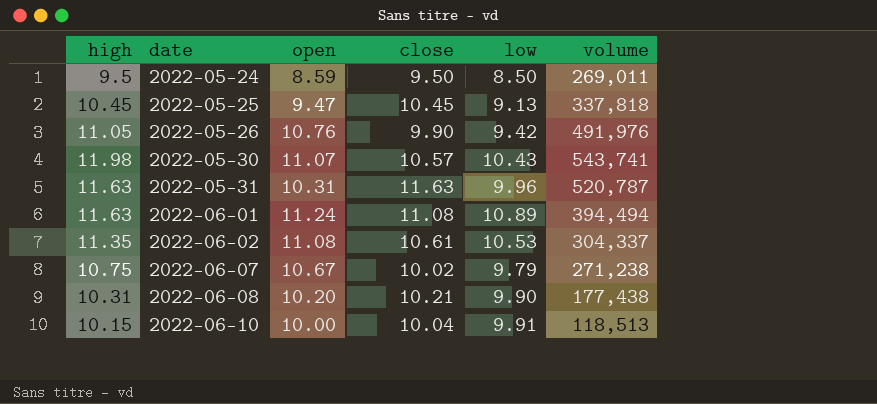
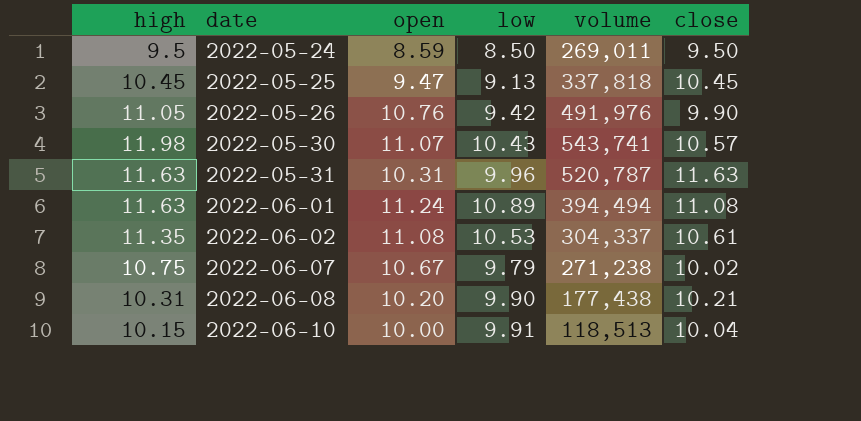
column close | position: 4 -> 6

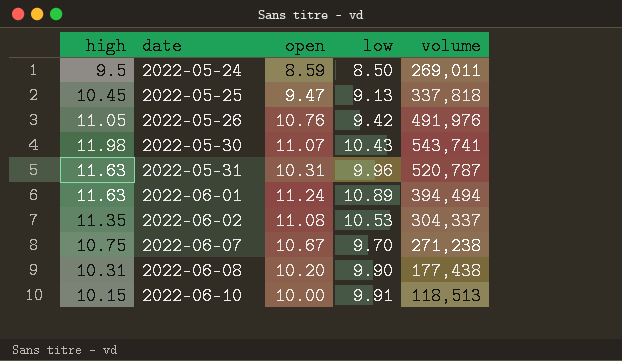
column close | position: 6 -> none
2022-06-07 | low: 9.79 -> 9.70

